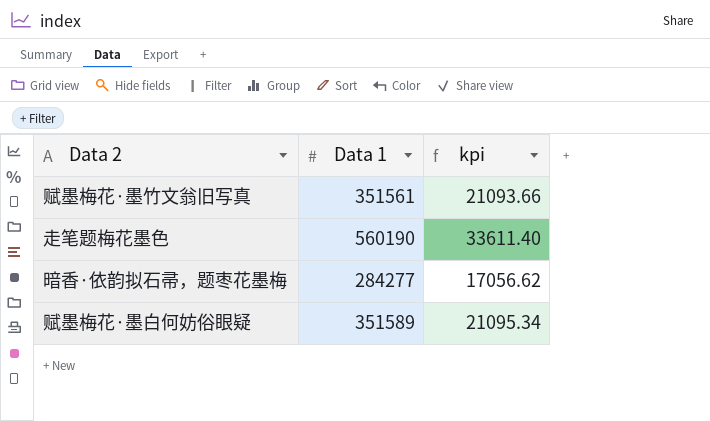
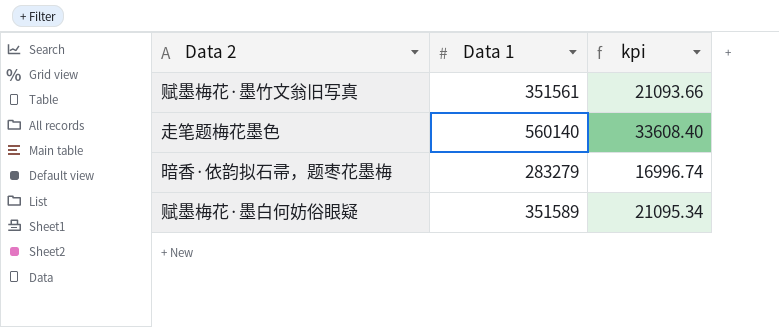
走笔题梅花墨色 | Data 1: 560190 -> 560140
走笔题梅花墨色 | kpi: 33611.40 -> 33608.40
暗香·依韵拟石帚，题枣花墨梅 | Data 1: 284277 -> 283279
暗香·依韵拟石帚，题枣花墨梅 | kpi: 17056.62 -> 16996.74

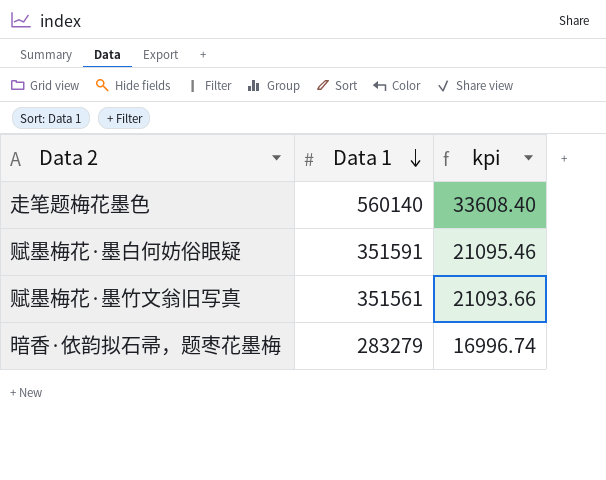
row order: none -> Data 1 descending
赋墨梅花·墨白何妨俗眼疑 | Data 1: 351589 -> 351591
赋墨梅花·墨白何妨俗眼疑 | kpi: 21095.34 -> 21095.46

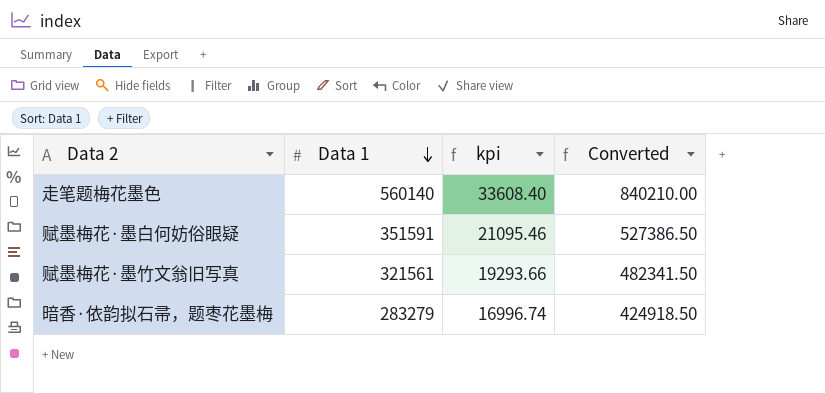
column Converted | formula: none -> [Data 1] * 1.5
赋墨梅花·墨竹文翁旧写真 | Data 1: 351561 -> 321561
赋墨梅花·墨竹文翁旧写真 | kpi: 21093.66 -> 19293.66

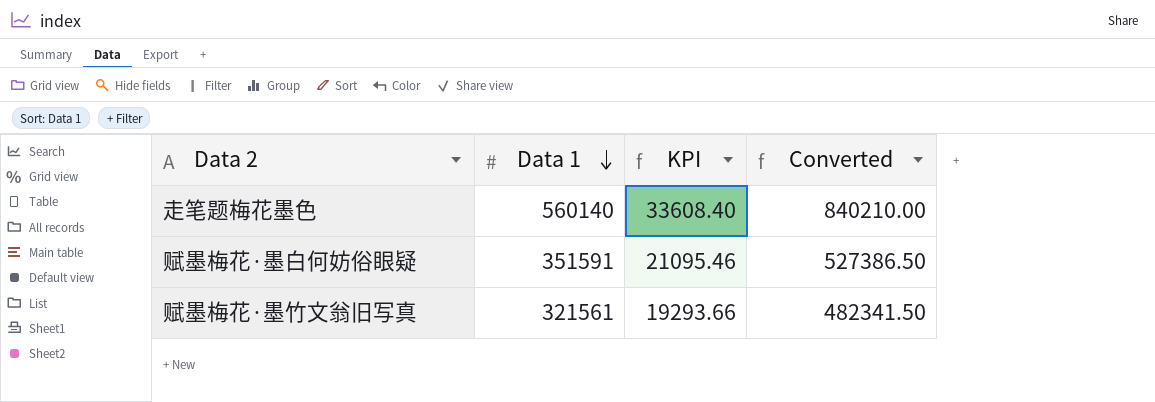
column name: kpi -> KPI
row 暗香·依韵拟石帚，题枣花墨梅: 283279 | 16996.74 | 424918.50 -> none

